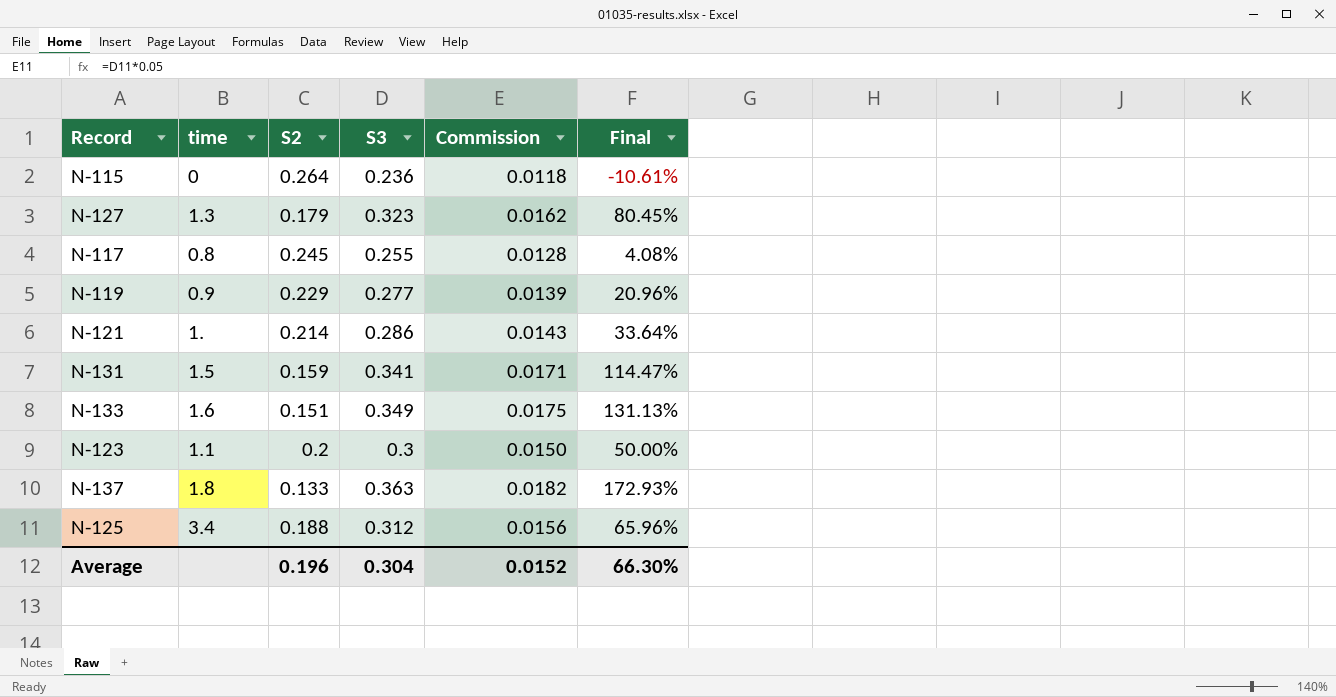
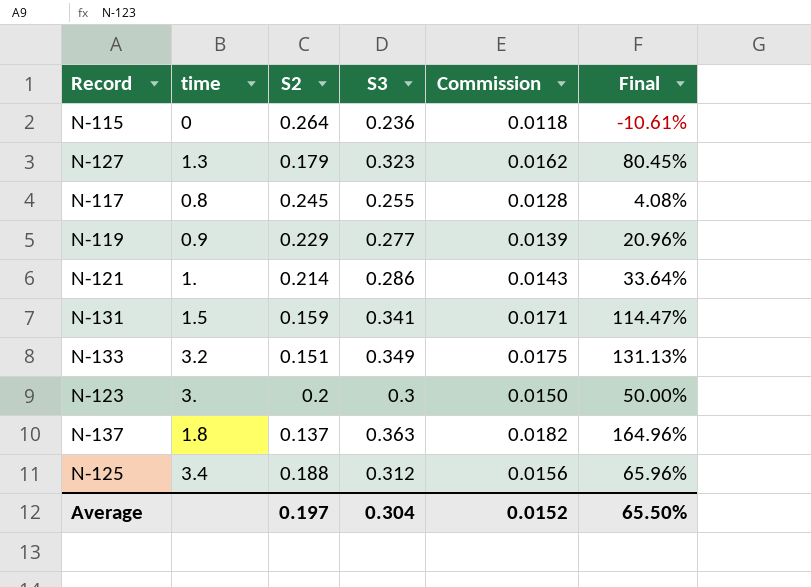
N-133 | time: 1.6 -> 3.2
N-123 | time: 1.1 -> 3.
N-137 | S2: 0.133 -> 0.137
N-137 | Final: 172.93% -> 164.96%
Average | S2: 0.196 -> 0.197
Average | Final: 66.30% -> 65.50%

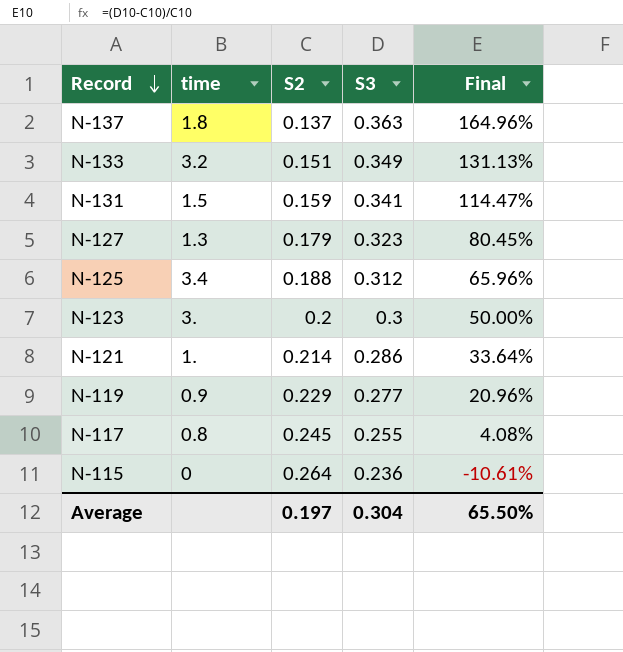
row order: none -> Record descending
column Commission | formula: [S3] * 0.05 -> none

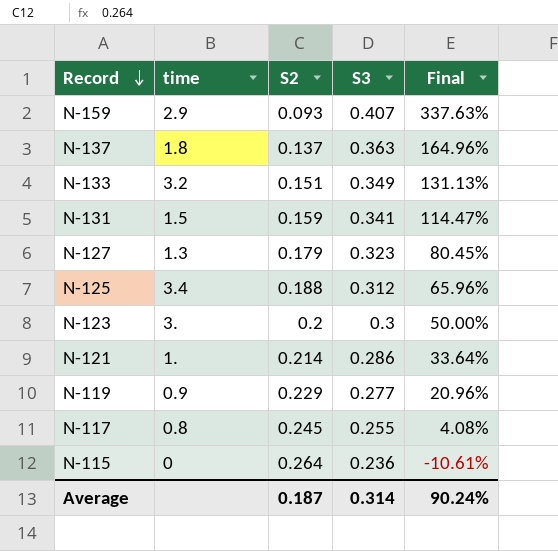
row N-159: none -> 2.9 | 0.093 | 0.407 | 337.63%
Average | S2: 0.197 -> 0.187
Average | S3: 0.304 -> 0.314
Average | Final: 65.50% -> 90.24%

